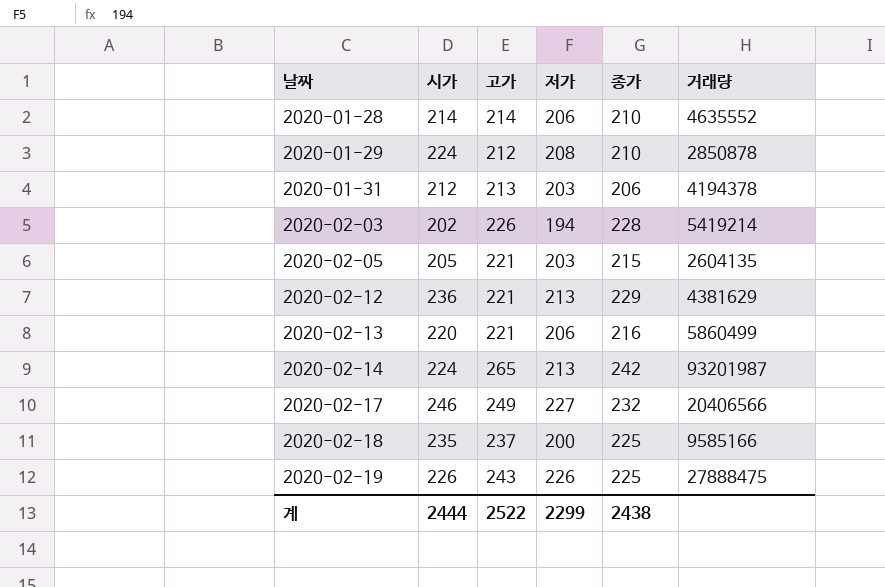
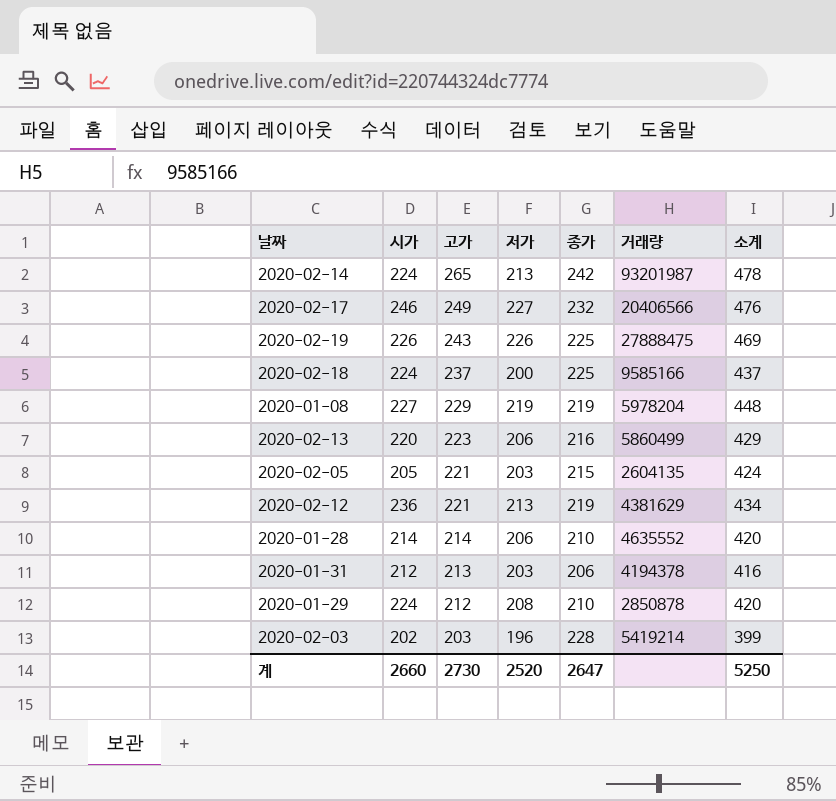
row order: 날짜 ascending -> 고가 descending
column 소계 | formula: none -> [고가] + [저가]
2020-02-18 | 시가: 235 -> 224
row 2020-01-08: none -> 227 | 229 | 219 | 219 | 5978204 | 448
2020-02-13 | 고가: 221 -> 223
2020-02-12 | 종가: 229 -> 219
2020-02-03 | 고가: 226 -> 203
2020-02-03 | 저가: 194 -> 196
계 | 시가: 2444 -> 2660
계 | 고가: 2522 -> 2730
계 | 저가: 2299 -> 2520
계 | 종가: 2438 -> 2647

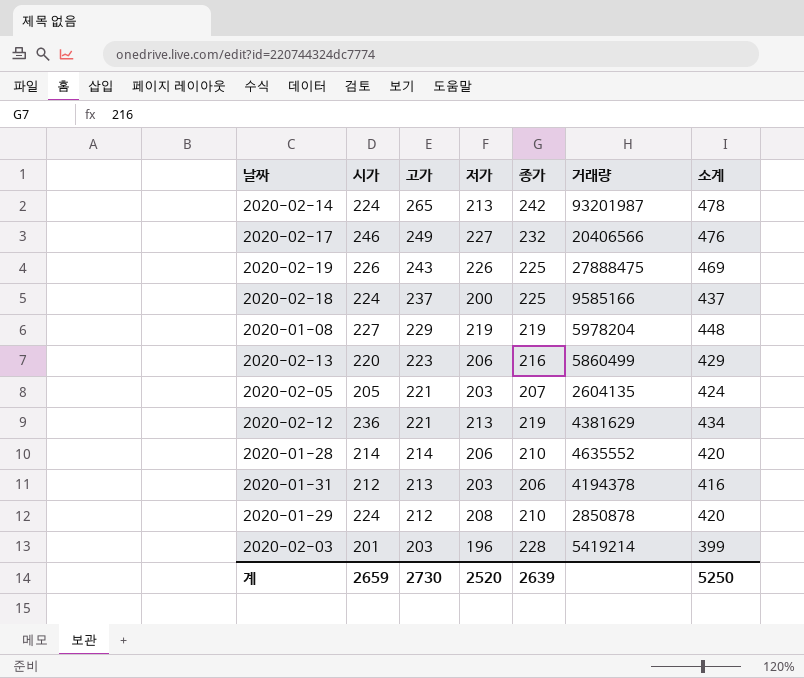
2020-02-05 | 종가: 215 -> 207
2020-02-03 | 시가: 202 -> 201
계 | 시가: 2660 -> 2659
계 | 종가: 2647 -> 2639

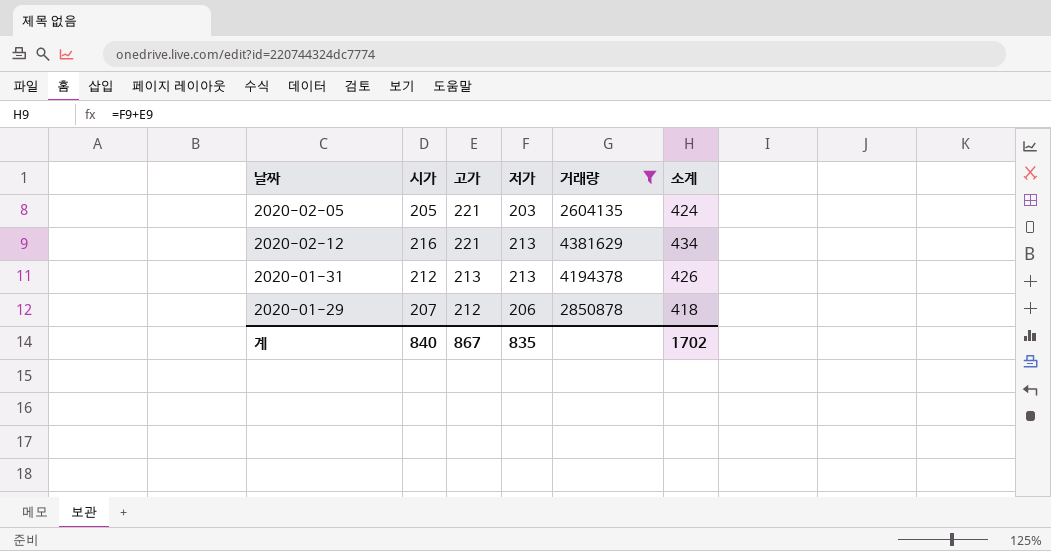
filter: none -> 거래량 <= 4381629
column 종가 | position: 5 -> none
2020-02-12 | 시가: 236 -> 216
2020-01-31 | 저가: 203 -> 213
2020-01-31 | 소계: 416 -> 426
2020-01-29 | 시가: 224 -> 207
2020-01-29 | 저가: 208 -> 206
2020-01-29 | 소계: 420 -> 418
계 | 시가: 2659 -> 840
계 | 고가: 2730 -> 867
계 | 저가: 2520 -> 835
계 | 소계: 5250 -> 1702

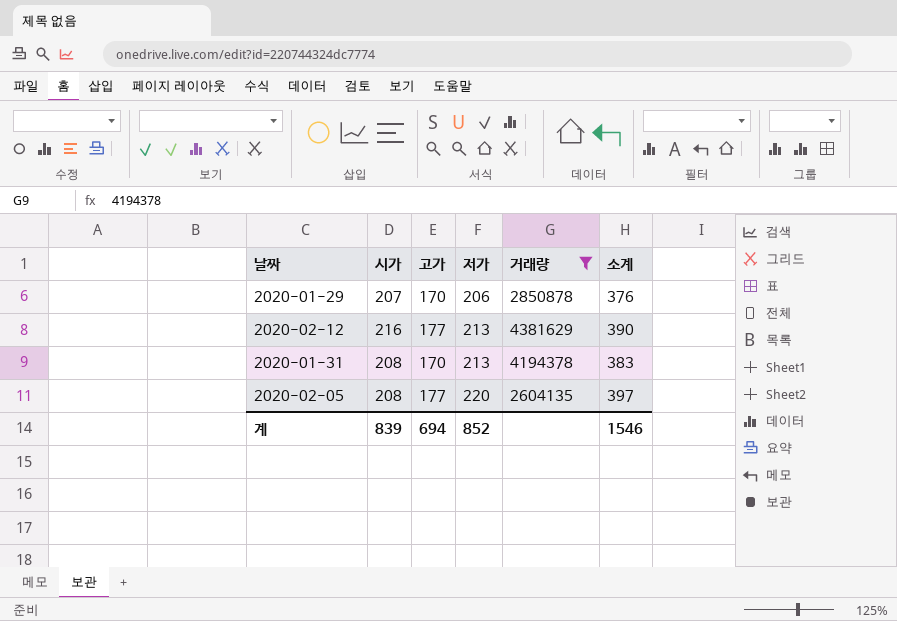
row order: 고가 descending -> 저가 ascending
2020-01-29 | 고가: 212 -> 170
2020-01-29 | 소계: 418 -> 376
2020-02-12 | 고가: 221 -> 177
2020-02-12 | 소계: 434 -> 390
2020-01-31 | 시가: 212 -> 208
2020-01-31 | 고가: 213 -> 170
2020-01-31 | 소계: 426 -> 383
2020-02-05 | 시가: 205 -> 208
2020-02-05 | 고가: 221 -> 177
2020-02-05 | 저가: 203 -> 220
2020-02-05 | 소계: 424 -> 397
계 | 시가: 840 -> 839
계 | 고가: 867 -> 694
계 | 저가: 835 -> 852
계 | 소계: 1702 -> 1546

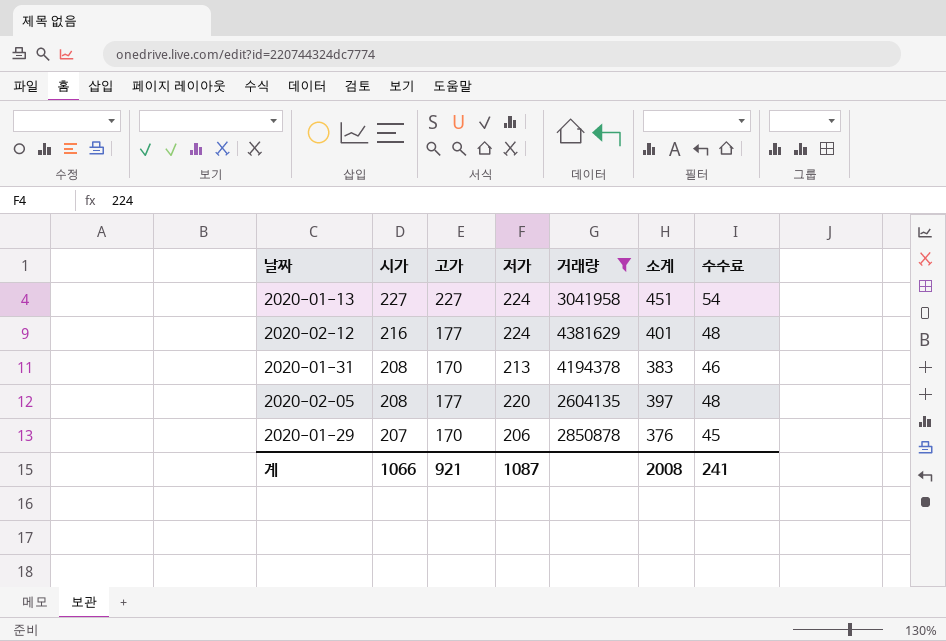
row order: 저가 ascending -> 시가 descending
column 수수료 | formula: none -> [소계] * 0.12
row 2020-01-13: none -> 227 | 227 | 224 | 3041958 | 451 | 54
2020-02-12 | 저가: 213 -> 224
2020-02-12 | 소계: 390 -> 401
계 | 시가: 839 -> 1066
계 | 고가: 694 -> 921
계 | 저가: 852 -> 1087
계 | 소계: 1546 -> 2008

